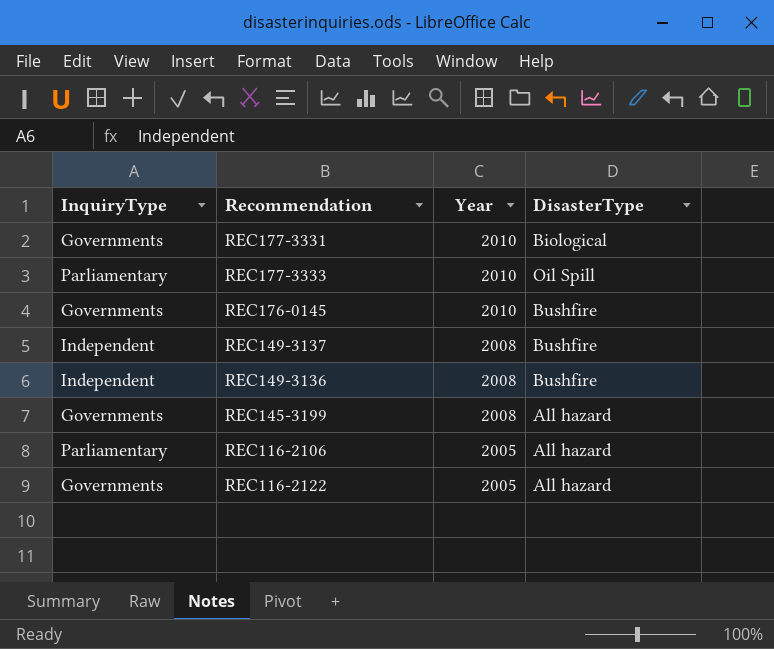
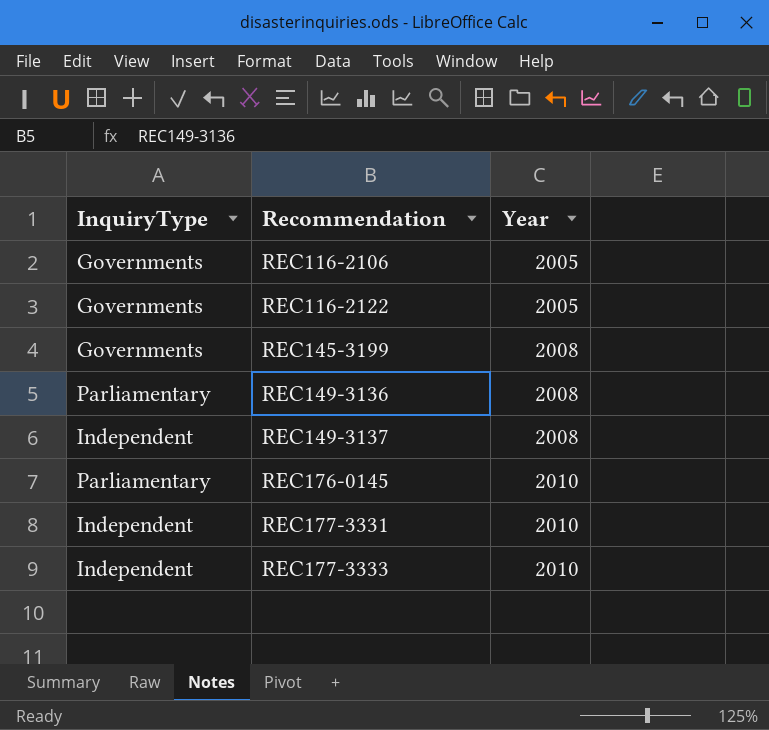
row order: Year descending -> Recommendation ascending
column DisasterType | position: 4 -> none
REC116-2106 | InquiryType: Parliamentary -> Governments
REC149-3136 | InquiryType: Independent -> Parliamentary
REC176-0145 | InquiryType: Governments -> Parliamentary
REC177-3331 | InquiryType: Governments -> Independent
REC177-3333 | InquiryType: Parliamentary -> Independent

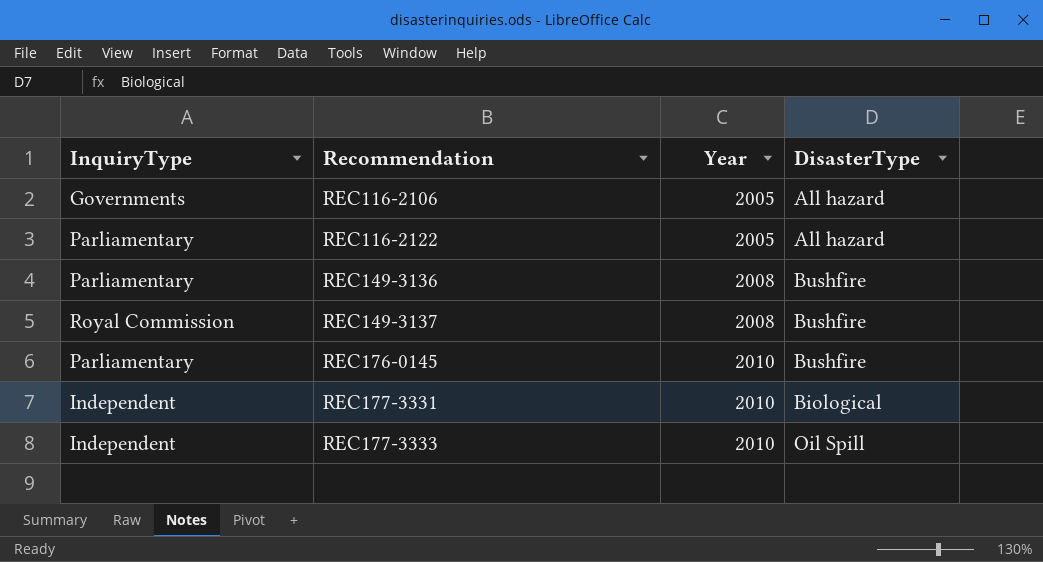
column DisasterType | position: none -> 4
row REC145-3199: Governments | 2008 -> none
REC116-2122 | InquiryType: Governments -> Parliamentary
REC149-3137 | InquiryType: Independent -> Royal Commission

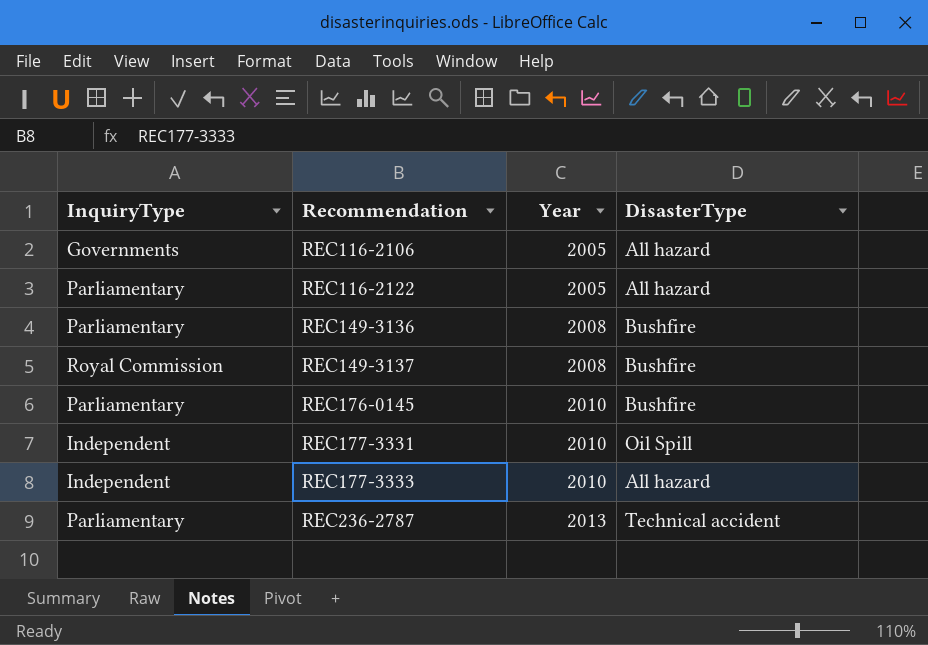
REC177-3331 | DisasterType: Biological -> Oil Spill
REC177-3333 | DisasterType: Oil Spill -> All hazard
row REC236-2787: none -> Parliamentary | 2013 | Technical accident

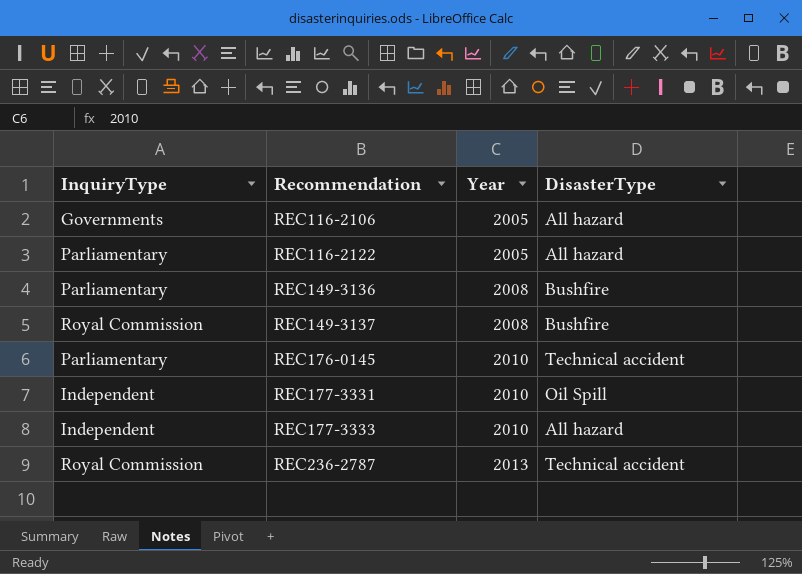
REC176-0145 | DisasterType: Bushfire -> Technical accident
REC236-2787 | InquiryType: Parliamentary -> Royal Commission

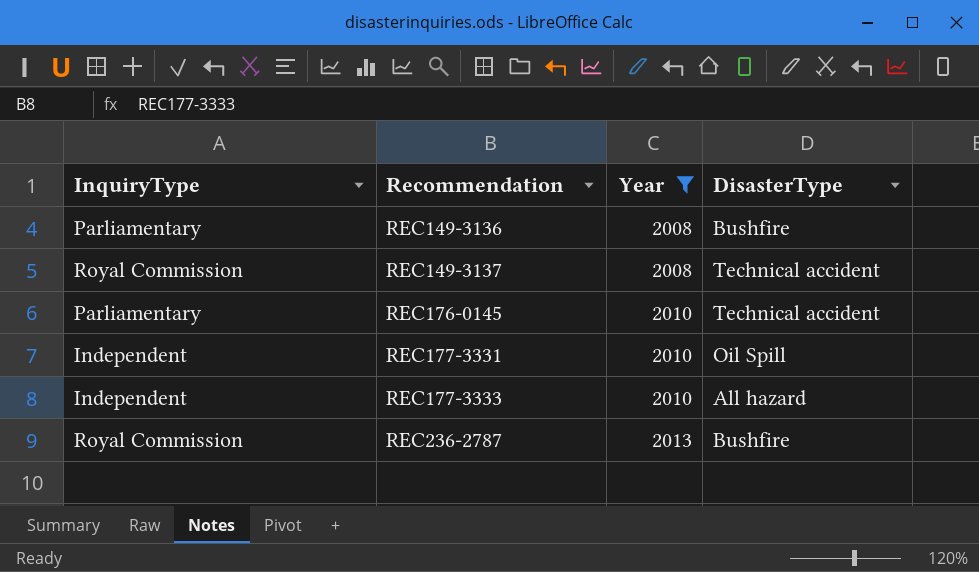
filter: none -> Year != 2005
REC149-3137 | DisasterType: Bushfire -> Technical accident
REC236-2787 | DisasterType: Technical accident -> Bushfire

